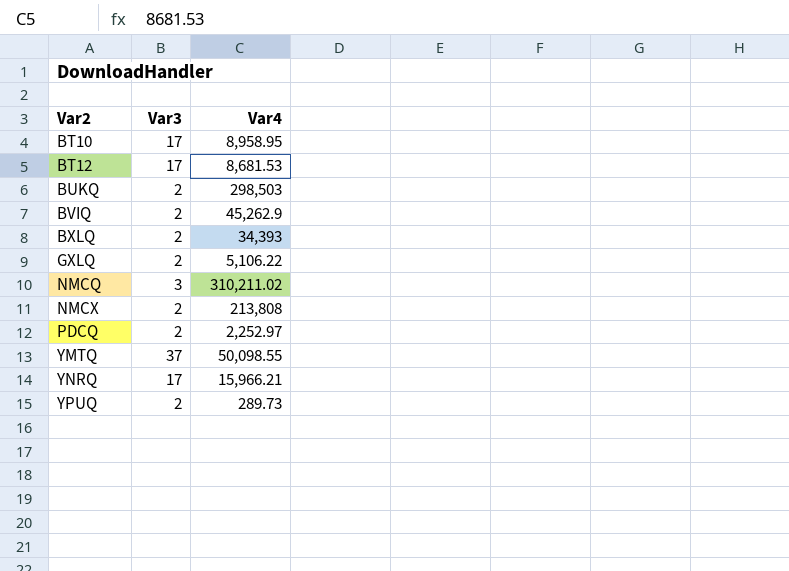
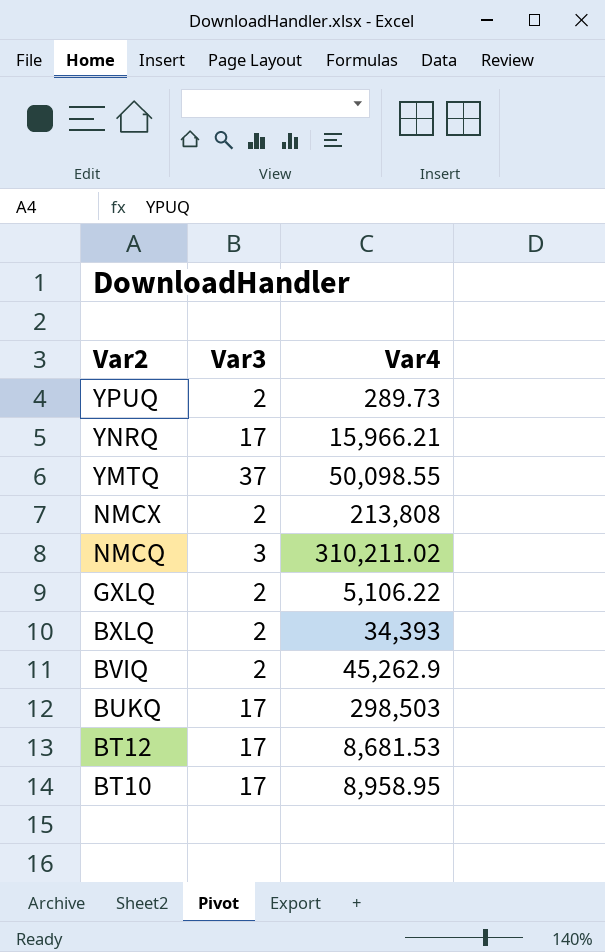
row order: Var2 ascending -> Var2 descending
row PDCQ: 2 | 2,252.97 -> none
BUKQ | Var3: 2 -> 17

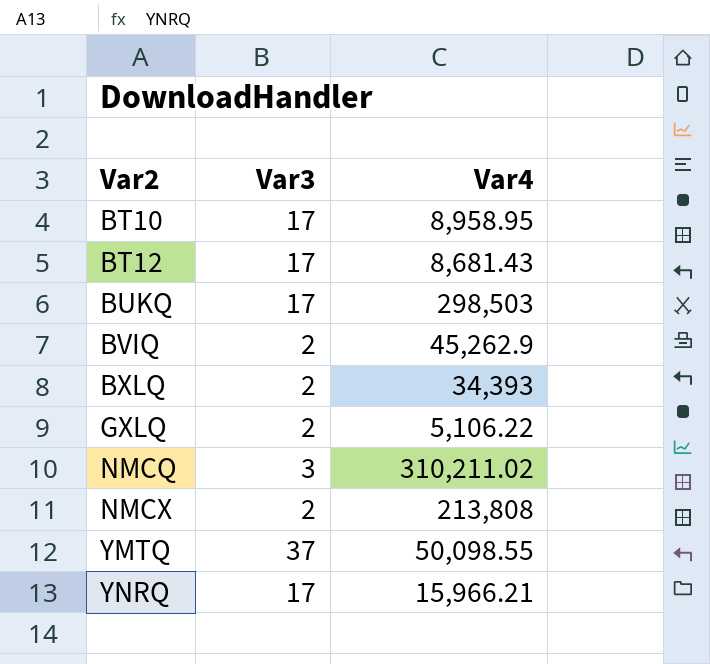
row order: Var2 descending -> Var2 ascending
row YPUQ: 2 | 289.73 -> none
BT12 | Var4: 8,681.53 -> 8,681.43

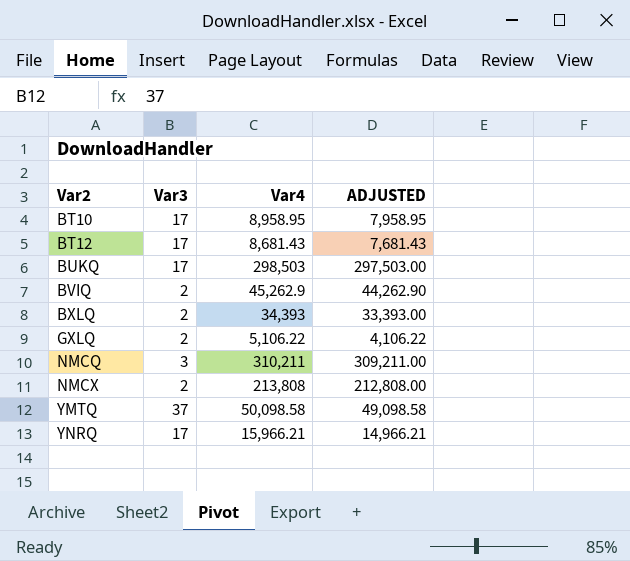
column ADJUSTED | formula: none -> [Var4] - 1000
NMCQ | Var4: 310,211.02 -> 310,211
YMTQ | Var4: 50,098.55 -> 50,098.58

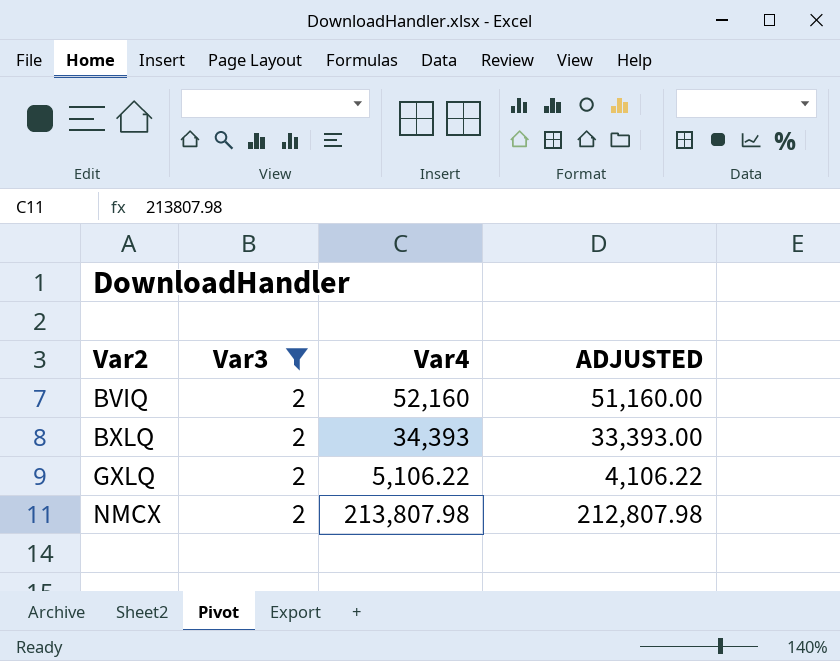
filter: none -> Var3 = 2
BVIQ | Var4: 45,262.9 -> 52,160
BVIQ | ADJUSTED: 44,262.90 -> 51,160.00
NMCX | Var4: 213,808 -> 213,807.98
NMCX | ADJUSTED: 212,808.00 -> 212,807.98

